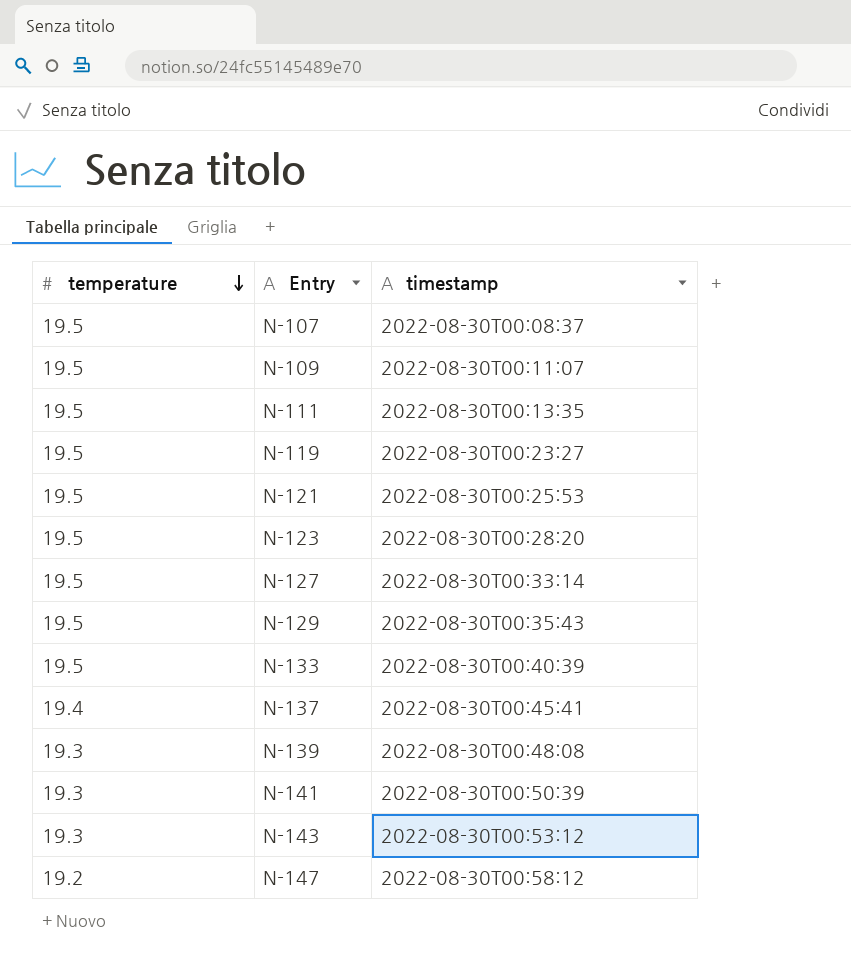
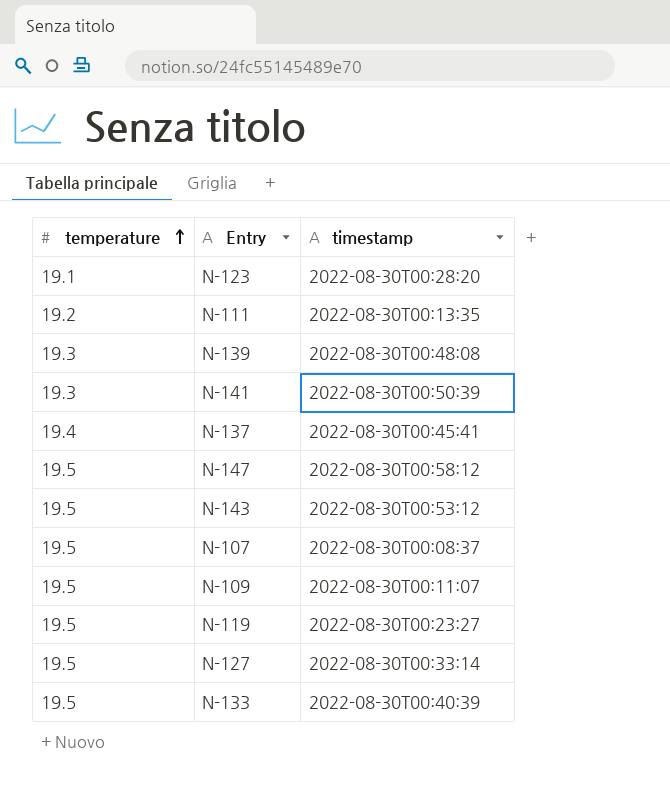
row order: temperature descending -> temperature ascending
row N-121: 19.5 | 2022-08-30T00:25:53 -> none
row N-129: 19.5 | 2022-08-30T00:35:43 -> none
N-123 | temperature: 19.5 -> 19.1
N-111 | temperature: 19.5 -> 19.2
N-147 | temperature: 19.2 -> 19.5
N-143 | temperature: 19.3 -> 19.5

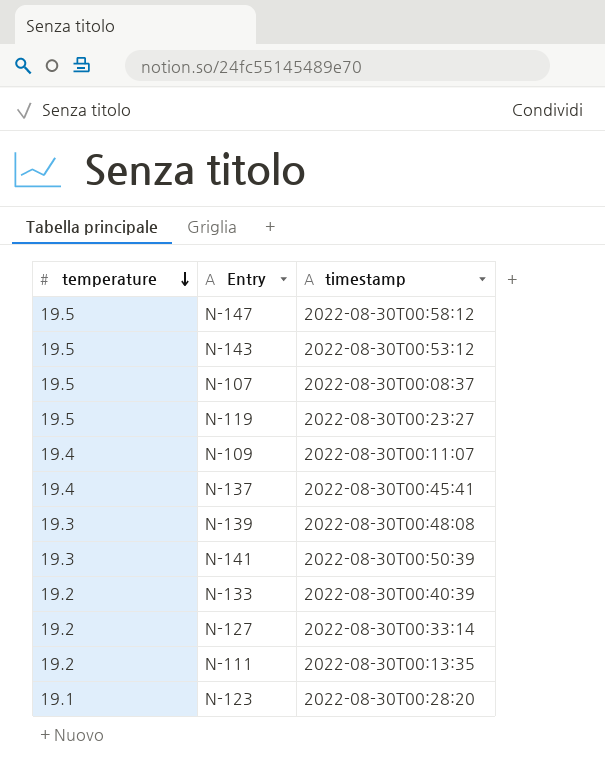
row order: temperature ascending -> temperature descending
N-109 | temperature: 19.5 -> 19.4
N-133 | temperature: 19.5 -> 19.2
N-127 | temperature: 19.5 -> 19.2

